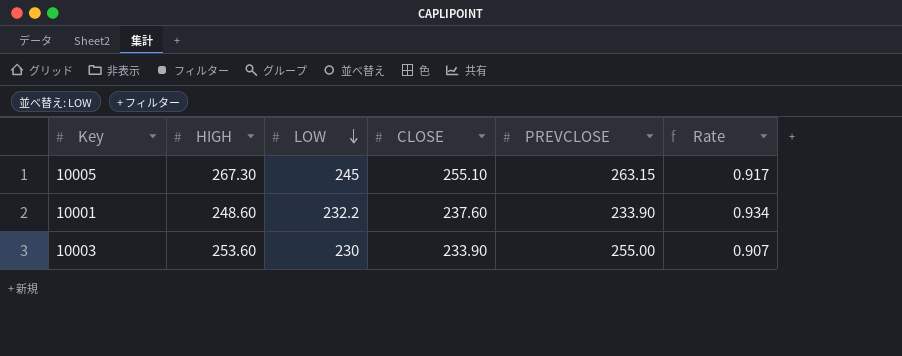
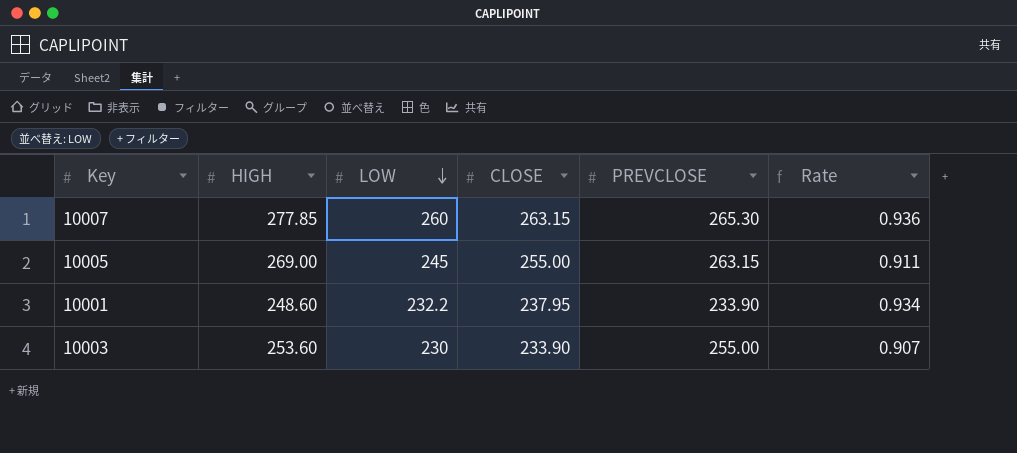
row 10007: none -> 277.85 | 260 | 263.15 | 265.30 | 0.936
10005 | HIGH: 267.30 -> 269.00
10005 | CLOSE: 255.10 -> 255.00
10005 | Rate: 0.917 -> 0.911
10001 | CLOSE: 237.60 -> 237.95

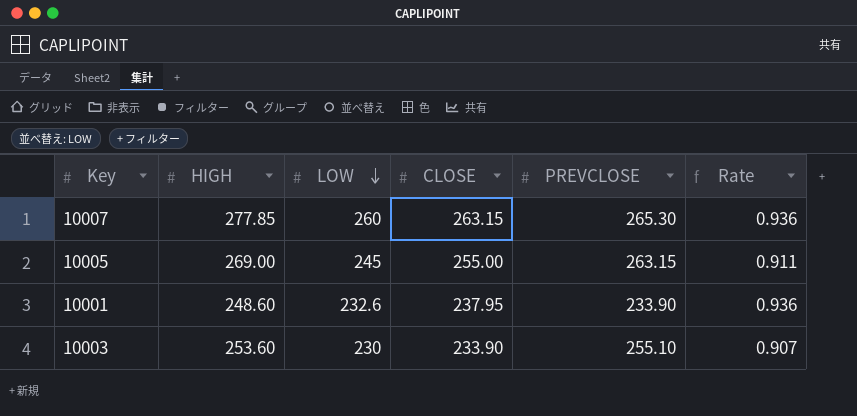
10001 | LOW: 232.2 -> 232.6
10001 | Rate: 0.934 -> 0.936
10003 | PREVCLOSE: 255.00 -> 255.10

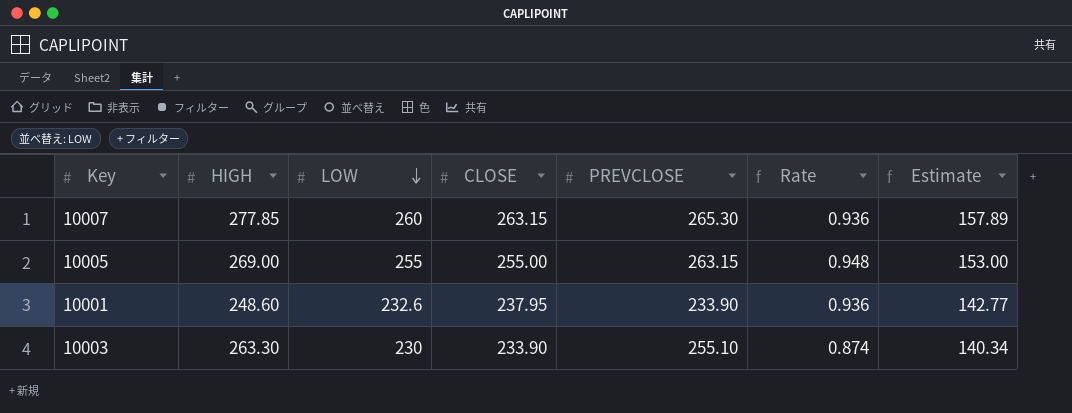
column Estimate | formula: none -> [CLOSE] * 0.6
10005 | LOW: 245 -> 255
10005 | Rate: 0.911 -> 0.948
10003 | HIGH: 253.60 -> 263.30
10003 | Rate: 0.907 -> 0.874

